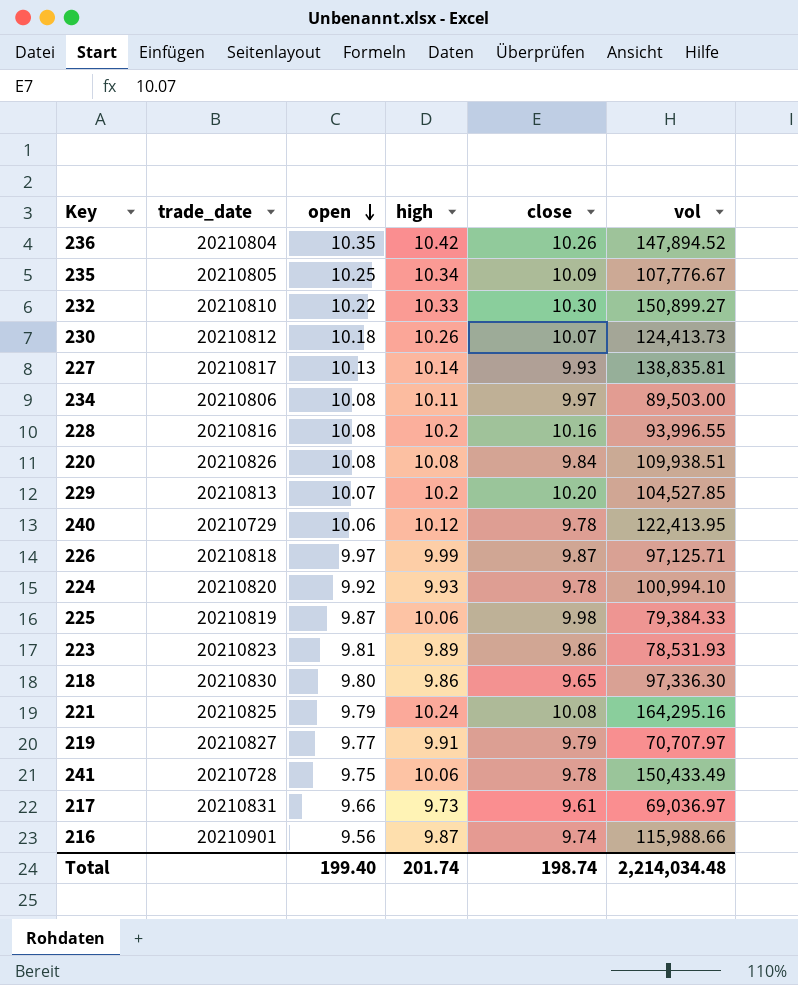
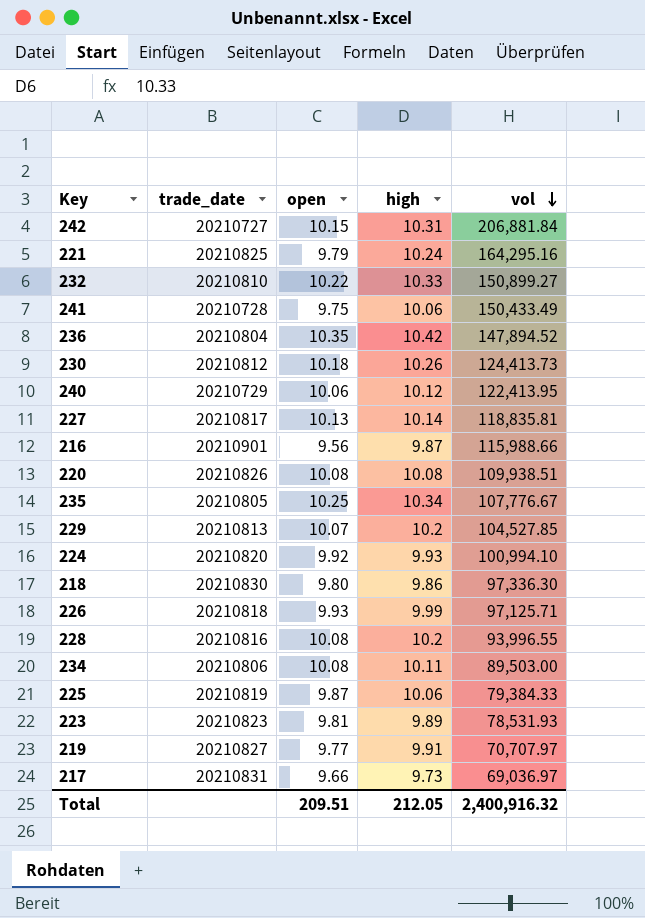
row order: open descending -> vol descending
column close | position: 5 -> none
row 242: none -> 20210727 | 10.15 | 10.31 | 206,881.84
227 | vol: 138,835.81 -> 118,835.81
226 | open: 9.97 -> 9.93
Total | open: 199.40 -> 209.51
Total | high: 201.74 -> 212.05
Total | vol: 2,214,034.48 -> 2,400,916.32

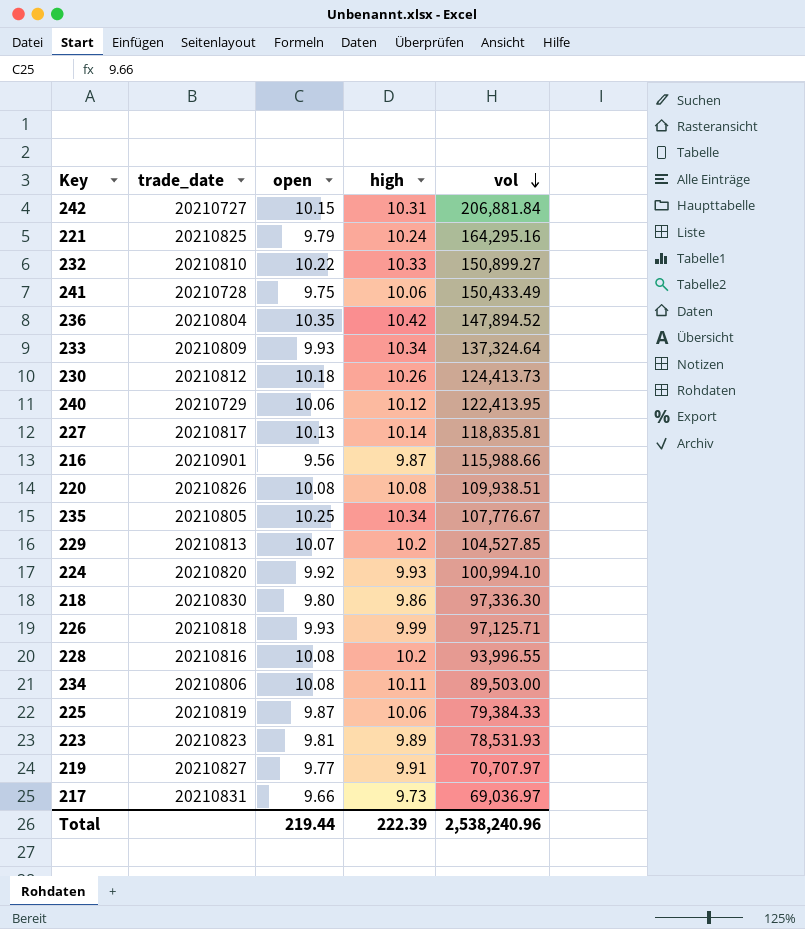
row 233: none -> 20210809 | 9.93 | 10.34 | 137,324.64
Total | open: 209.51 -> 219.44
Total | high: 212.05 -> 222.39
Total | vol: 2,400,916.32 -> 2,538,240.96

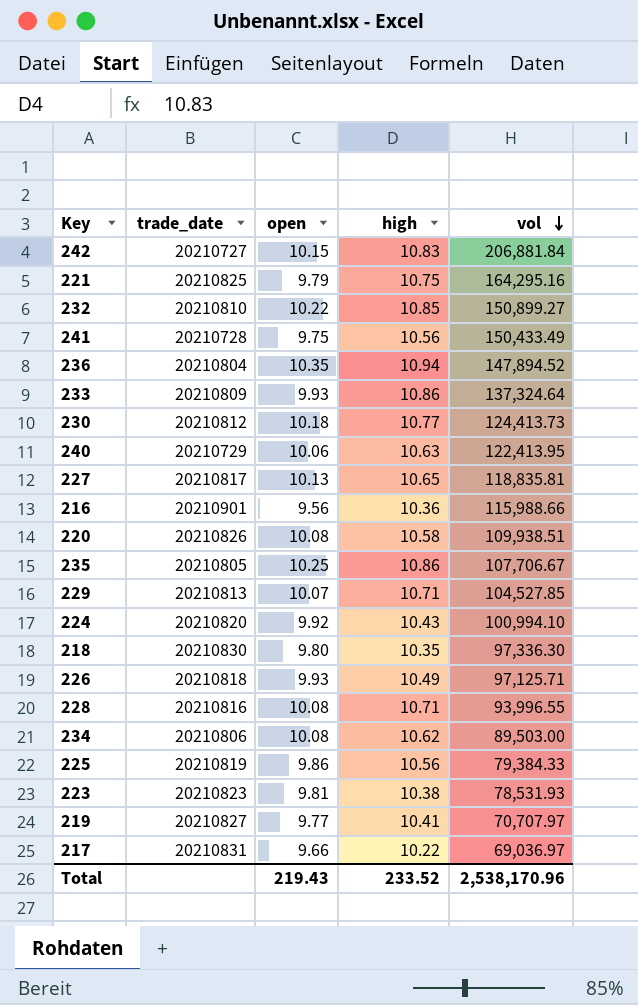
242 | high: 10.31 -> 10.83
221 | high: 10.24 -> 10.75
232 | high: 10.33 -> 10.85
241 | high: 10.06 -> 10.56
236 | high: 10.42 -> 10.94
233 | high: 10.34 -> 10.86
230 | high: 10.26 -> 10.77
240 | high: 10.12 -> 10.63
227 | high: 10.14 -> 10.65
216 | high: 9.87 -> 10.36
220 | high: 10.08 -> 10.58
235 | high: 10.34 -> 10.86
235 | vol: 107,776.67 -> 107,706.67
229 | high: 10.2 -> 10.71
224 | high: 9.93 -> 10.43
218 | high: 9.86 -> 10.35
226 | high: 9.99 -> 10.49
228 | high: 10.2 -> 10.71
234 | high: 10.11 -> 10.62
225 | open: 9.87 -> 9.86
225 | high: 10.06 -> 10.56
223 | high: 9.89 -> 10.38
219 | high: 9.91 -> 10.41
217 | high: 9.73 -> 10.22
Total | open: 219.44 -> 219.43
Total | high: 222.39 -> 233.52
Total | vol: 2,538,240.96 -> 2,538,170.96

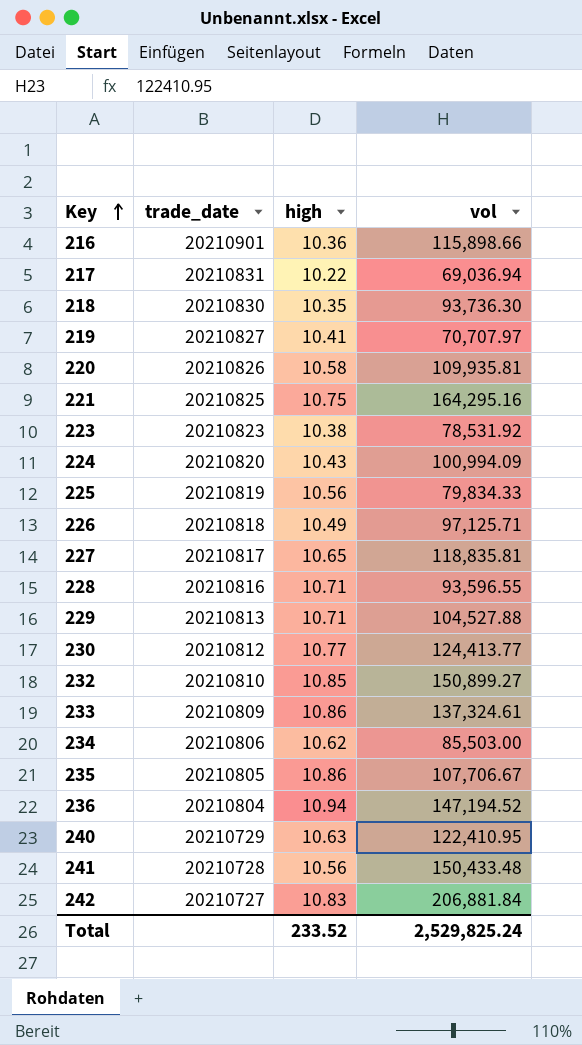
row order: vol descending -> Key ascending
column open | position: 3 -> none
216 | vol: 115,988.66 -> 115,898.66
217 | vol: 69,036.97 -> 69,036.94
218 | vol: 97,336.30 -> 93,736.30
220 | vol: 109,938.51 -> 109,935.81
223 | vol: 78,531.93 -> 78,531.92
224 | vol: 100,994.10 -> 100,994.09
225 | vol: 79,384.33 -> 79,834.33
228 | vol: 93,996.55 -> 93,596.55
229 | vol: 104,527.85 -> 104,527.88
230 | vol: 124,413.73 -> 124,413.77
233 | vol: 137,324.64 -> 137,324.61
234 | vol: 89,503.00 -> 85,503.00
236 | vol: 147,894.52 -> 147,194.52
240 | vol: 122,413.95 -> 122,410.95
241 | vol: 150,433.49 -> 150,433.48
Total | vol: 2,538,170.96 -> 2,529,825.24

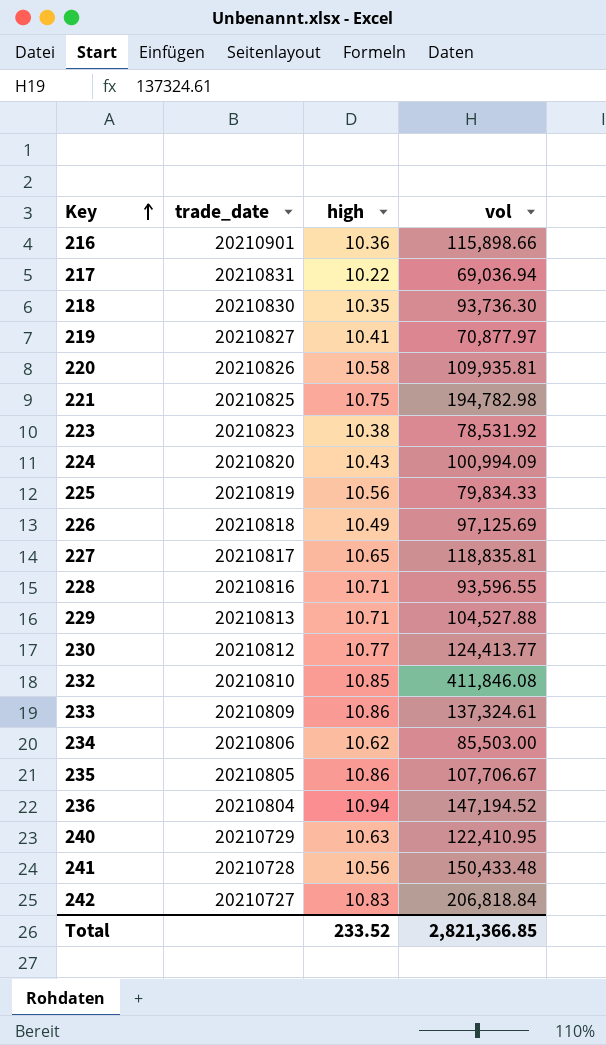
219 | vol: 70,707.97 -> 70,877.97
221 | vol: 164,295.16 -> 194,782.98
226 | vol: 97,125.71 -> 97,125.69
232 | vol: 150,899.27 -> 411,846.08
242 | vol: 206,881.84 -> 206,818.84
Total | vol: 2,529,825.24 -> 2,821,366.85

